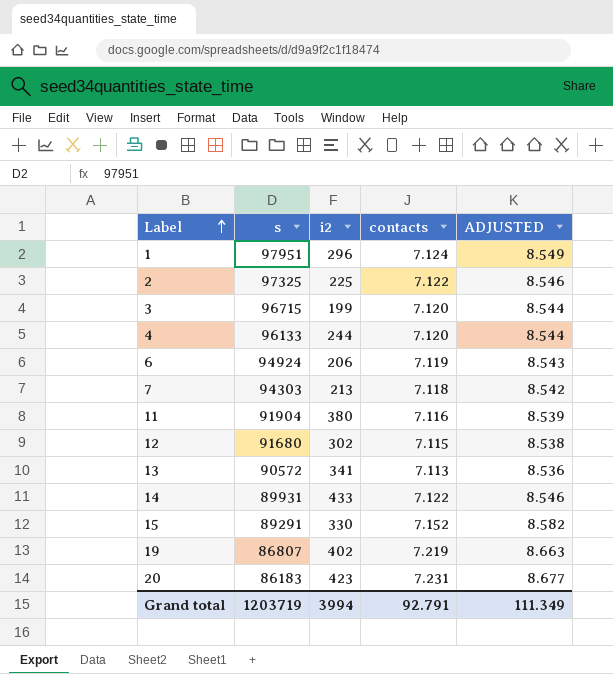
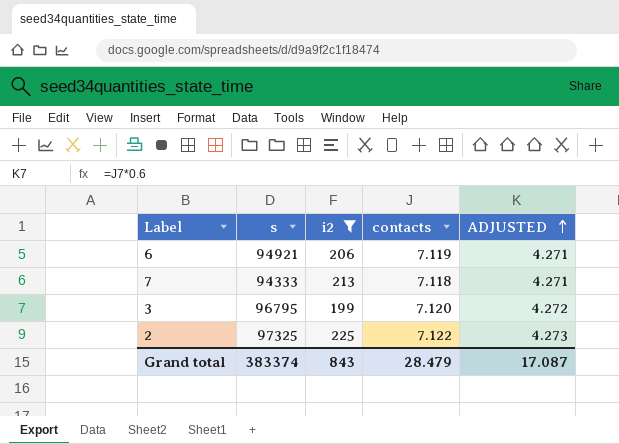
filter: none -> i2 <= 225
row order: Label ascending -> ADJUSTED ascending
column ADJUSTED | formula: [contacts] * 1.2 -> [contacts] * 0.6
6 | s: 94924 -> 94921
7 | s: 94303 -> 94333
3 | s: 96715 -> 96795
Grand total | s: 1203719 -> 383374
Grand total | i2: 3994 -> 843
Grand total | contacts: 92.791 -> 28.479
Grand total | ADJUSTED: 111.349 -> 17.087

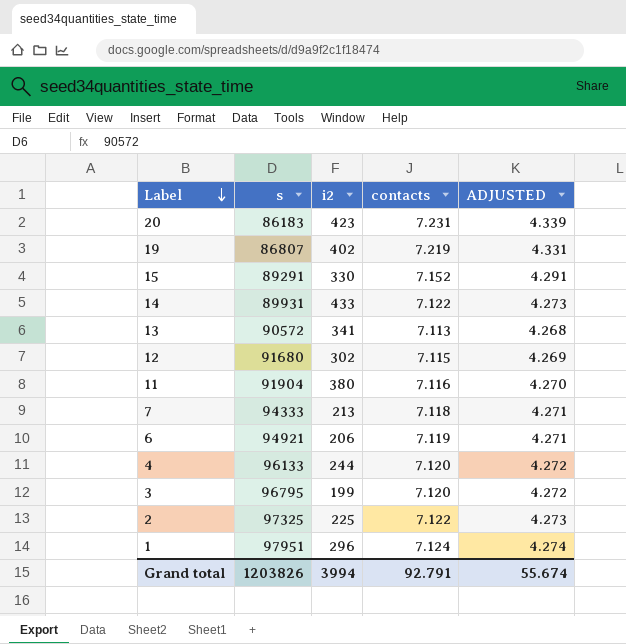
filter: i2 <= 225 -> none
row order: ADJUSTED ascending -> Label descending
Grand total | s: 383374 -> 1203826
Grand total | i2: 843 -> 3994
Grand total | contacts: 28.479 -> 92.791
Grand total | ADJUSTED: 17.087 -> 55.674

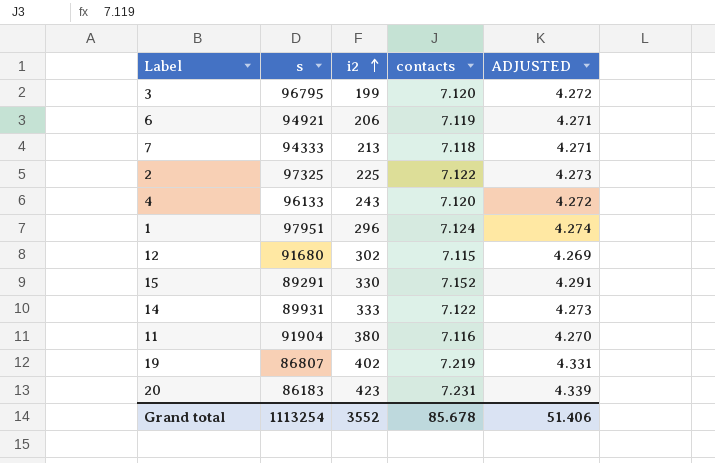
row order: Label descending -> i2 ascending
row 13: 90572 | 341 | 7.113 | 4.268 -> none
4 | i2: 244 -> 243
14 | i2: 433 -> 333
Grand total | s: 1203826 -> 1113254
Grand total | i2: 3994 -> 3552
Grand total | contacts: 92.791 -> 85.678
Grand total | ADJUSTED: 55.674 -> 51.406

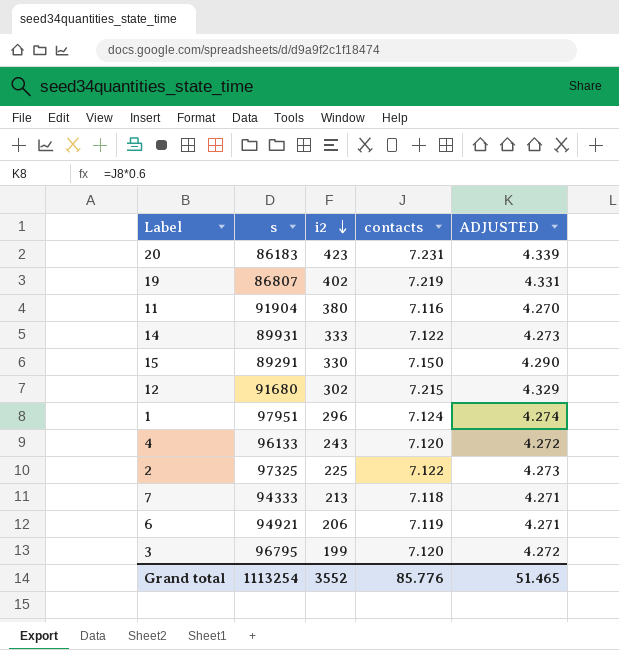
row order: i2 ascending -> i2 descending
15 | contacts: 7.152 -> 7.150
15 | ADJUSTED: 4.291 -> 4.290
12 | contacts: 7.115 -> 7.215
12 | ADJUSTED: 4.269 -> 4.329
Grand total | contacts: 85.678 -> 85.776
Grand total | ADJUSTED: 51.406 -> 51.465

